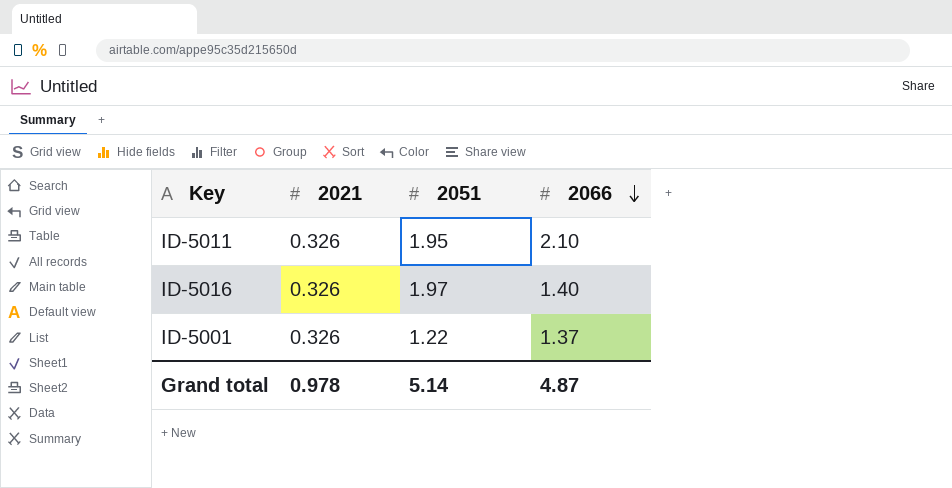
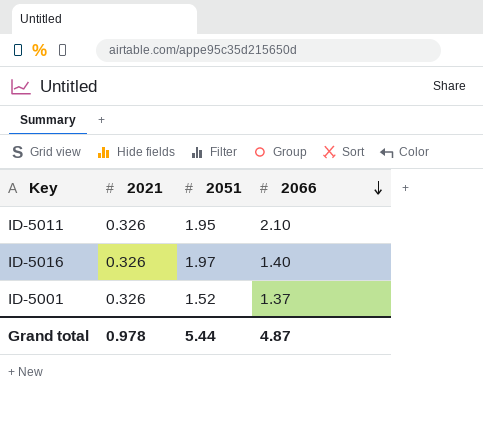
ID-5001 | 2051: 1.22 -> 1.52
Grand total | 2051: 5.14 -> 5.44

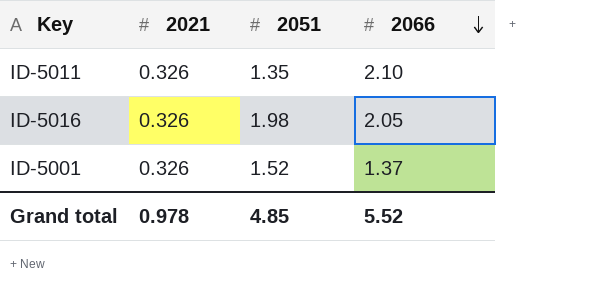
ID-5011 | 2051: 1.95 -> 1.35
ID-5016 | 2051: 1.97 -> 1.98
ID-5016 | 2066: 1.40 -> 2.05
Grand total | 2051: 5.44 -> 4.85
Grand total | 2066: 4.87 -> 5.52

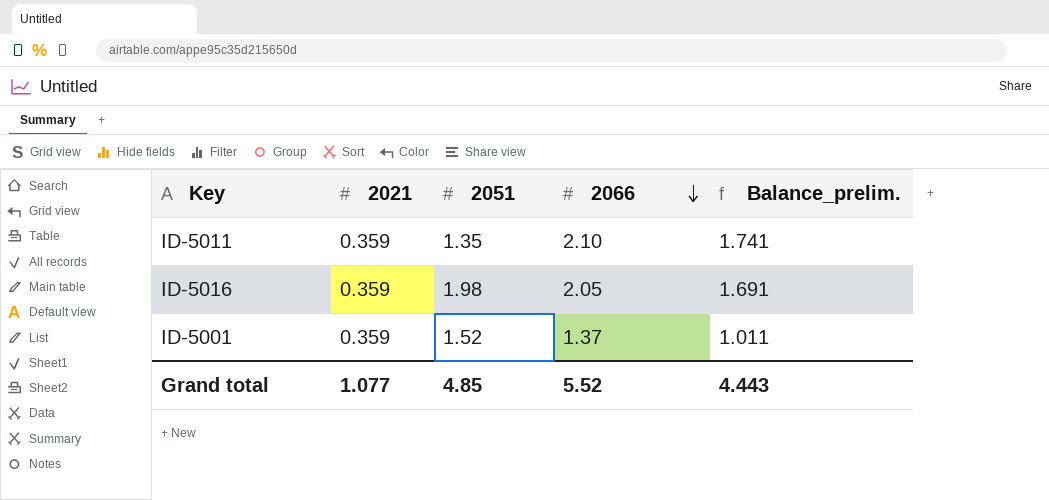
column Balance_prelim. | formula: none -> [2066] - [2021]
ID-5011 | 2021: 0.326 -> 0.359
ID-5016 | 2021: 0.326 -> 0.359
ID-5001 | 2021: 0.326 -> 0.359
Grand total | 2021: 0.978 -> 1.077

